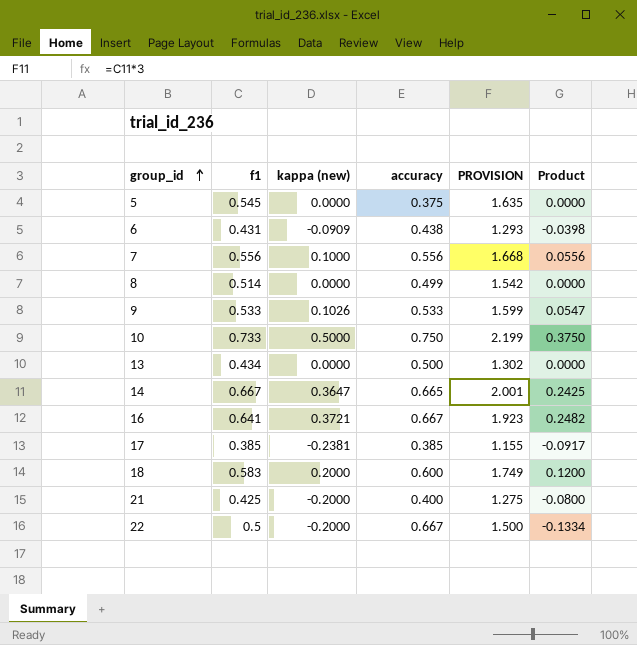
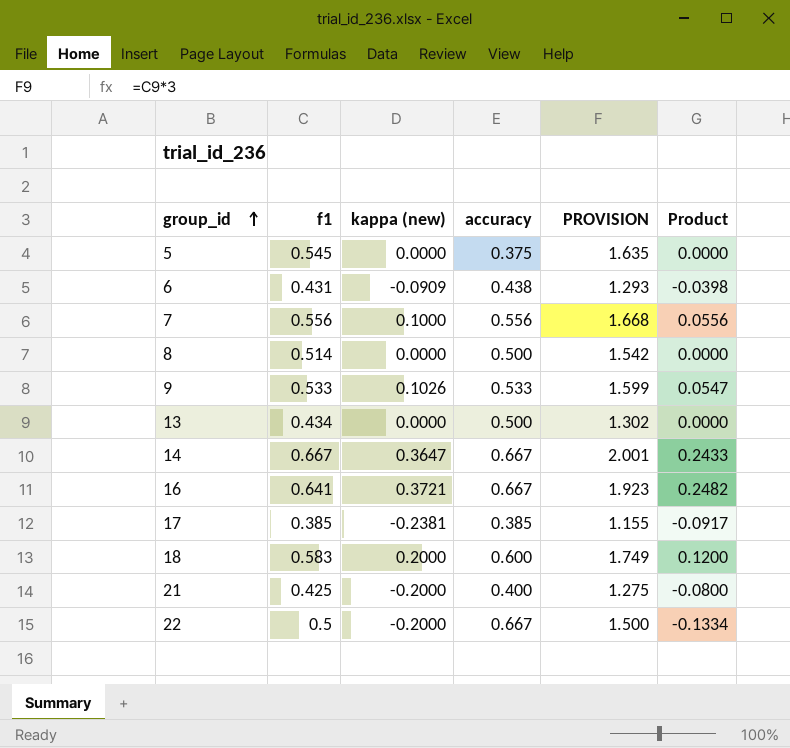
row 10: 0.733 | 0.5000 | 0.750 | 2.199 | 0.3750 -> none
8 | accuracy: 0.499 -> 0.500
14 | accuracy: 0.665 -> 0.667
14 | Product: 0.2425 -> 0.2433

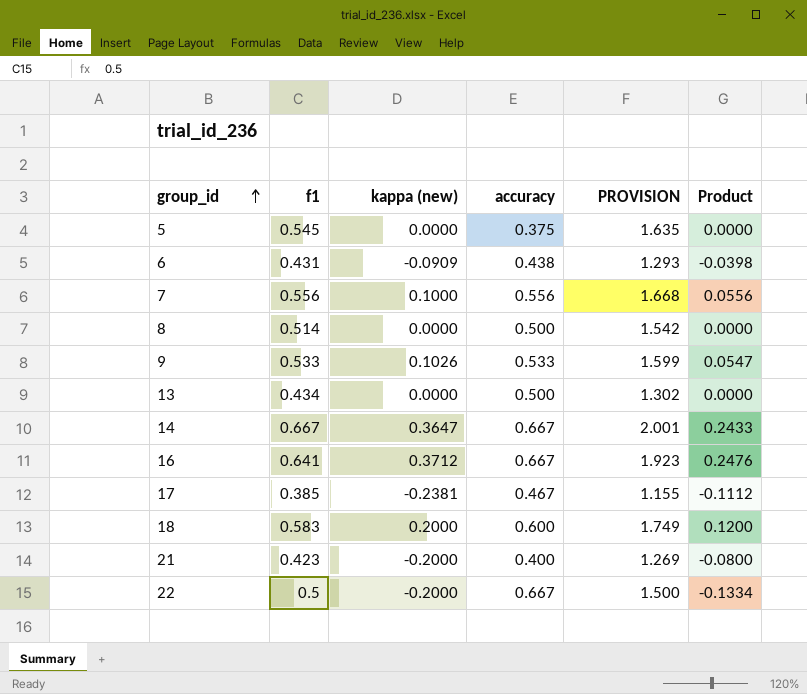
16 | kappa (new): 0.3721 -> 0.3712
16 | Product: 0.2482 -> 0.2476
17 | accuracy: 0.385 -> 0.467
17 | Product: -0.0917 -> -0.1112
21 | f1: 0.425 -> 0.423
21 | PROVISION: 1.275 -> 1.269

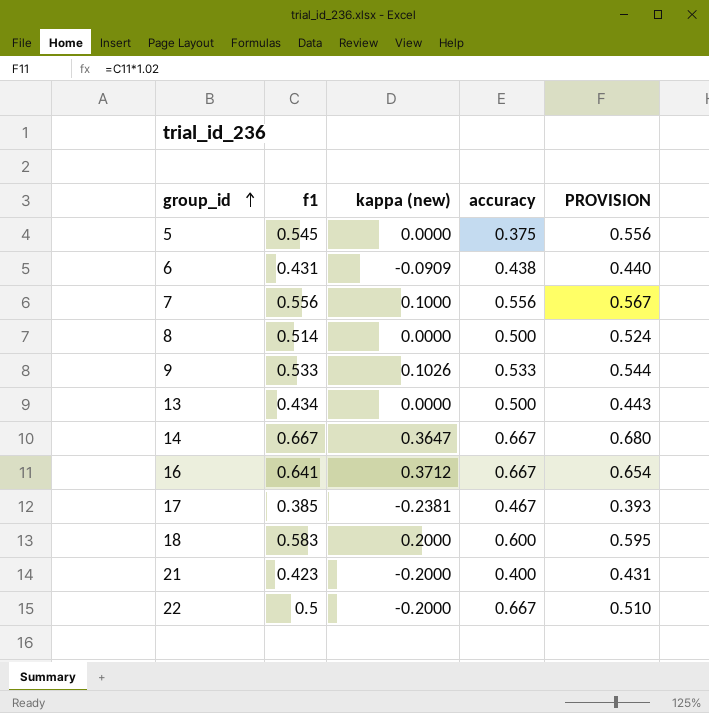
column Product | formula: [kappa (new)] * [accuracy] -> none
column PROVISION | formula: [f1] * 3 -> [f1] * 1.02

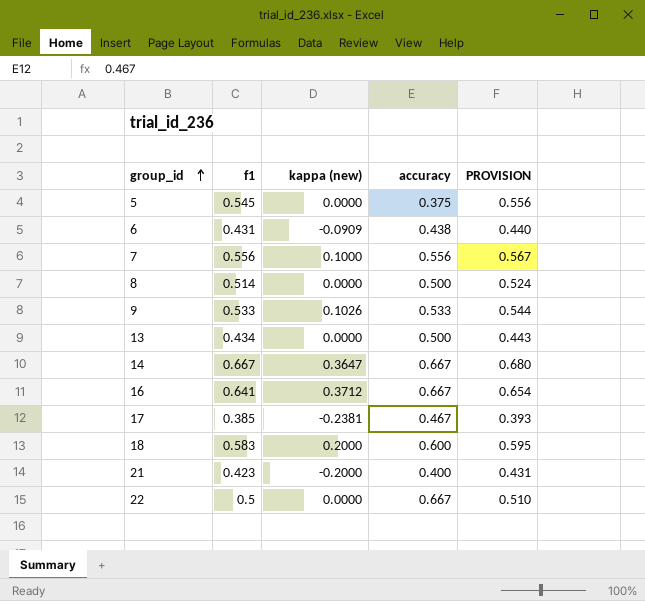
22 | kappa (new): -0.2000 -> 0.0000

